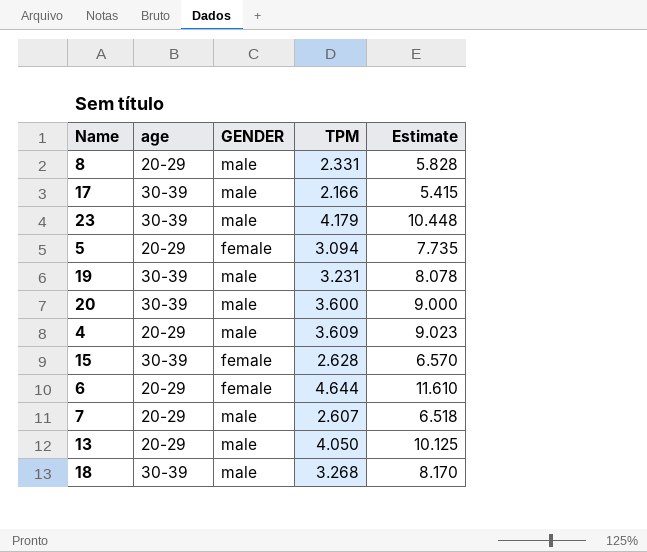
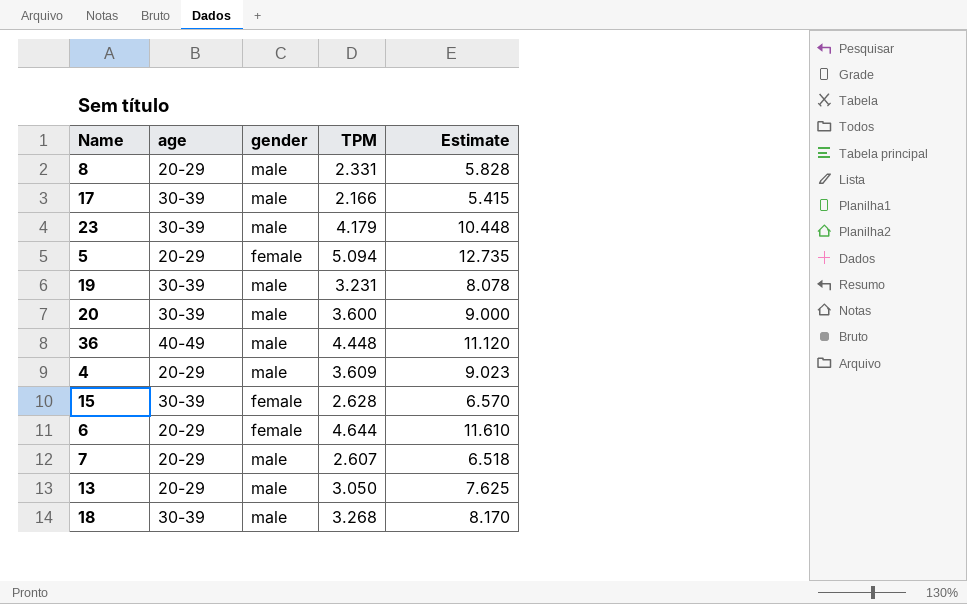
column name: GENDER -> gender
5 | TPM: 3.094 -> 5.094
5 | Estimate: 7.735 -> 12.735
row 36: none -> 40-49 | male | 4.448 | 11.120
13 | TPM: 4.050 -> 3.050
13 | Estimate: 10.125 -> 7.625

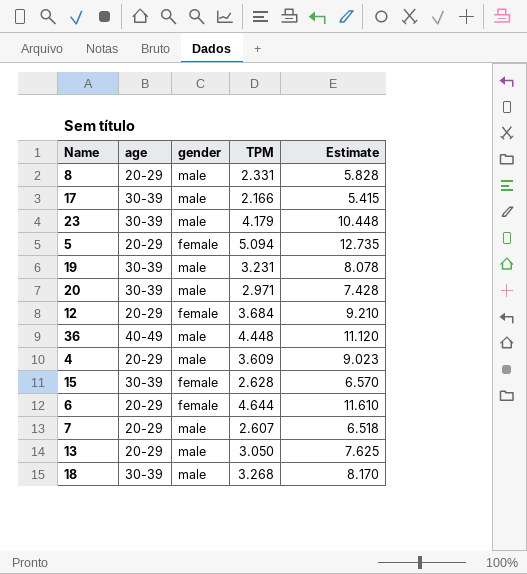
20 | TPM: 3.600 -> 2.971
20 | Estimate: 9.000 -> 7.428
row 12: none -> 20-29 | female | 3.684 | 9.210

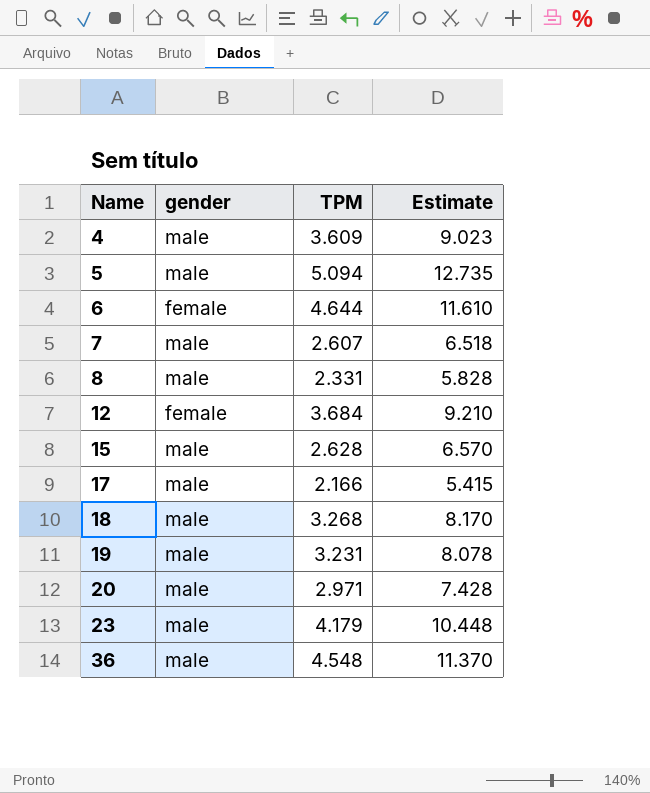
row order: none -> Name ascending
column age | position: 2 -> none
row 13: 20-29 | male | 3.050 | 7.625 -> none
5 | gender: female -> male
15 | gender: female -> male
36 | TPM: 4.448 -> 4.548
36 | Estimate: 11.120 -> 11.370

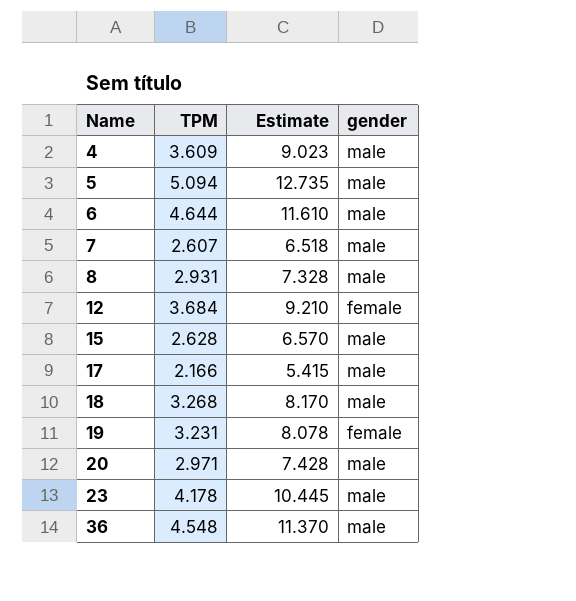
column gender | position: 2 -> 4
6 | gender: female -> male
8 | TPM: 2.331 -> 2.931
8 | Estimate: 5.828 -> 7.328
19 | gender: male -> female
23 | TPM: 4.179 -> 4.178
23 | Estimate: 10.448 -> 10.445

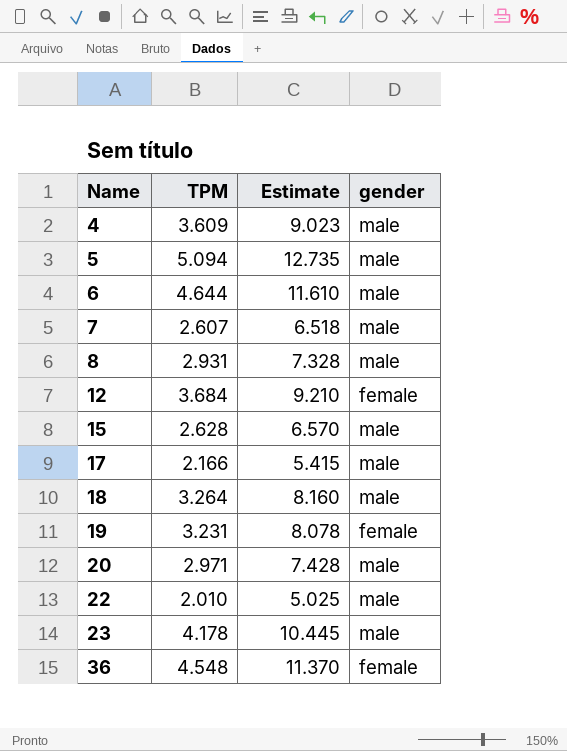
18 | TPM: 3.268 -> 3.264
18 | Estimate: 8.170 -> 8.160
row 22: none -> 2.010 | 5.025 | male
36 | gender: male -> female

